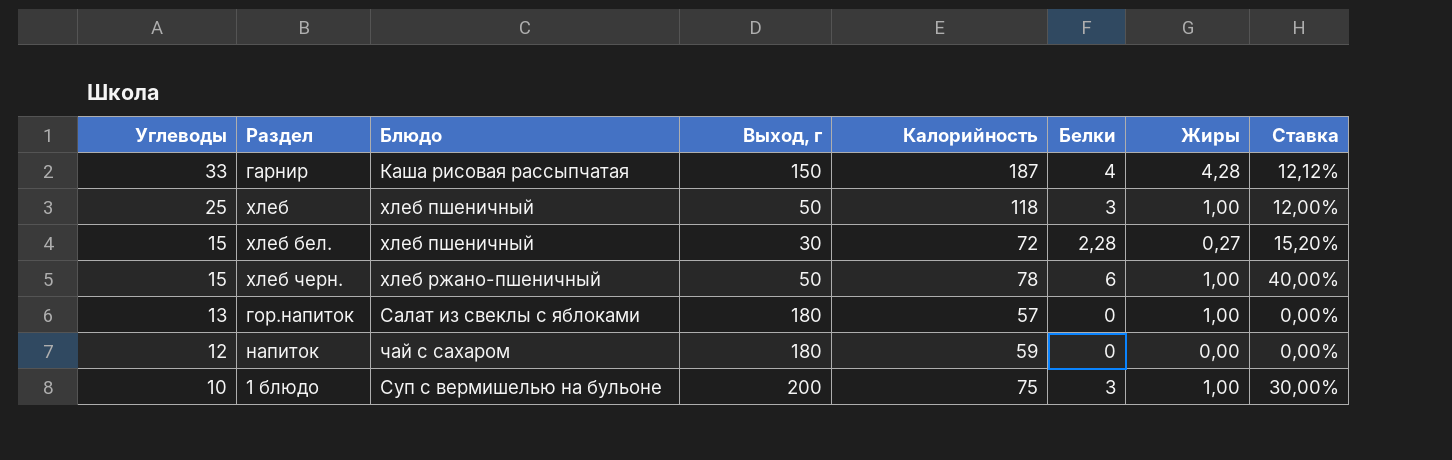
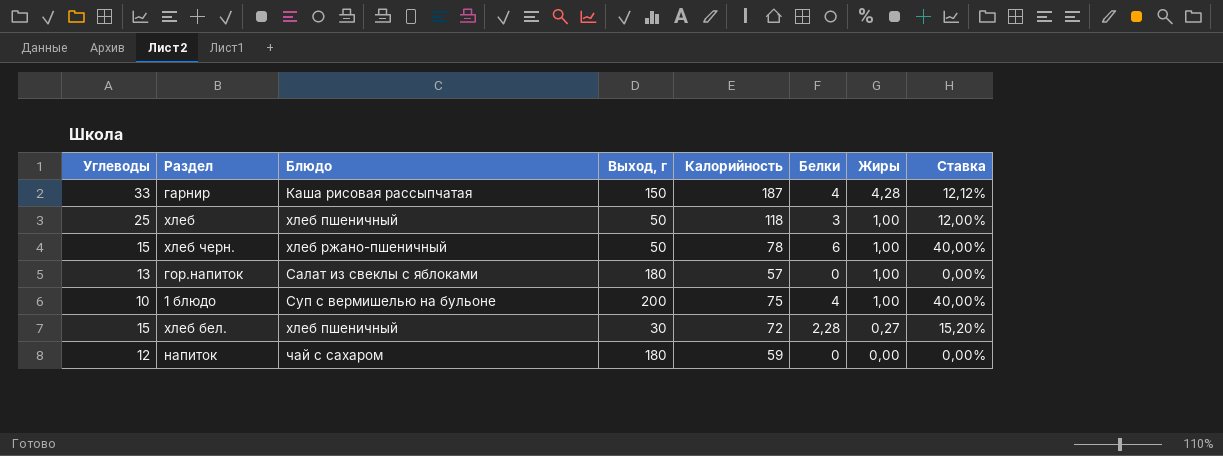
row order: Углеводы descending -> Жиры descending
1 блюдо | Белки: 3 -> 4
1 блюдо | Ставка: 30,00% -> 40,00%

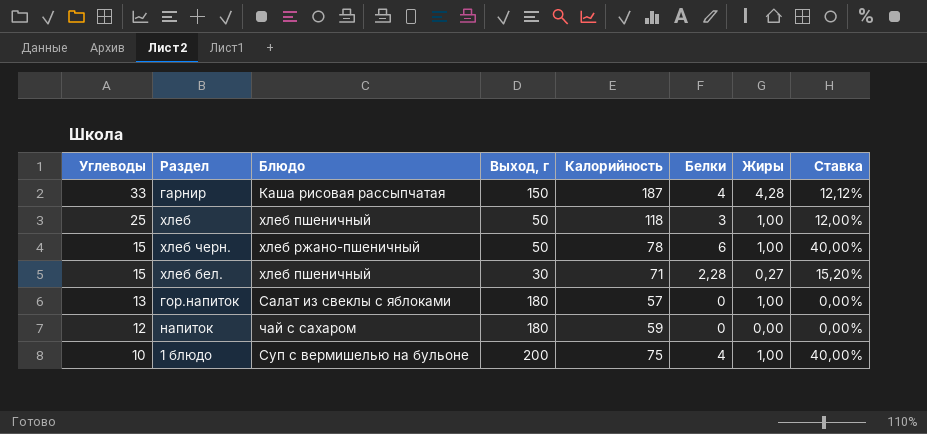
row order: Жиры descending -> Углеводы descending
хлеб бел. | Калорийность: 72 -> 71

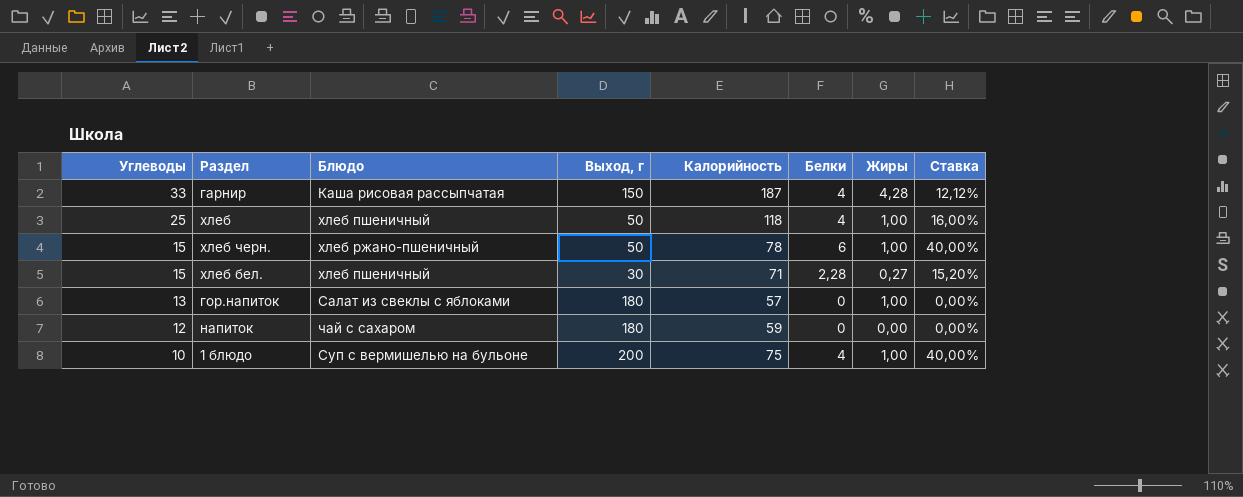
хлеб | Белки: 3 -> 4
хлеб | Ставка: 12,00% -> 16,00%

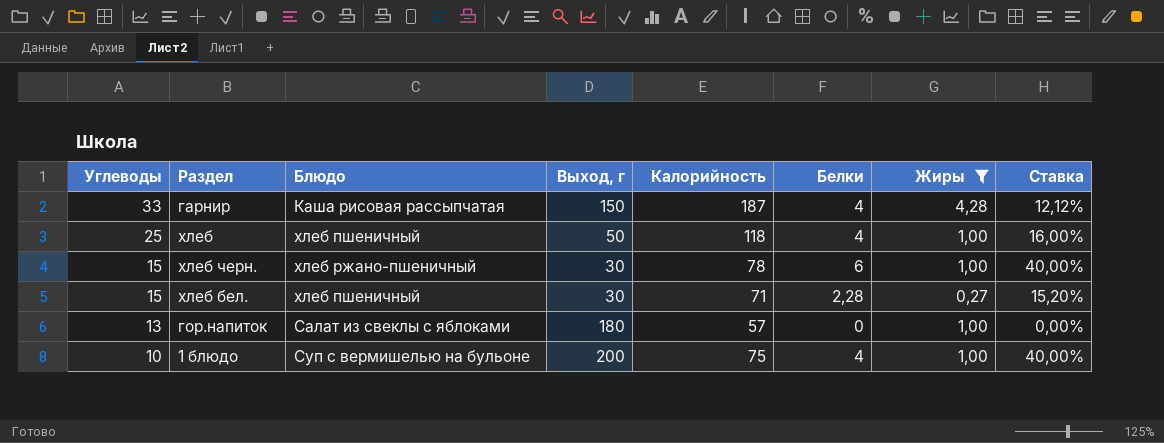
filter: none -> Жиры != 0,00
хлеб черн. | Выход, г: 50 -> 30

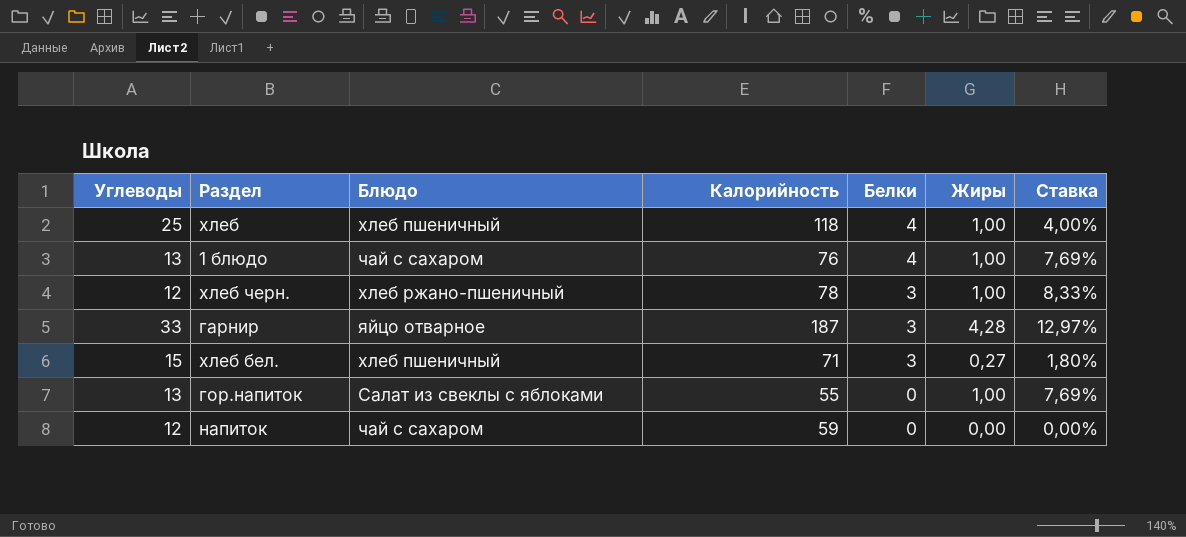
filter: Жиры != 0,00 -> none
row order: Углеводы descending -> Белки descending
column Выход, г | position: 4 -> none
column Ставка | formula: [Белки] / [Углеводы] -> [Жиры] / [Углеводы]
1 блюдо | Углеводы: 10 -> 13
1 блюдо | Блюдо: Суп с вермишелью на бульоне -> чай с сахаром
1 блюдо | Калорийность: 75 -> 76
хлеб черн. | Углеводы: 15 -> 12
хлеб черн. | Белки: 6 -> 3
гарнир | Блюдо: Каша рисовая рассыпчатая -> яйцо отварное
гарнир | Белки: 4 -> 3
хлеб бел. | Белки: 2,28 -> 3
гор.напиток | Калорийность: 57 -> 55

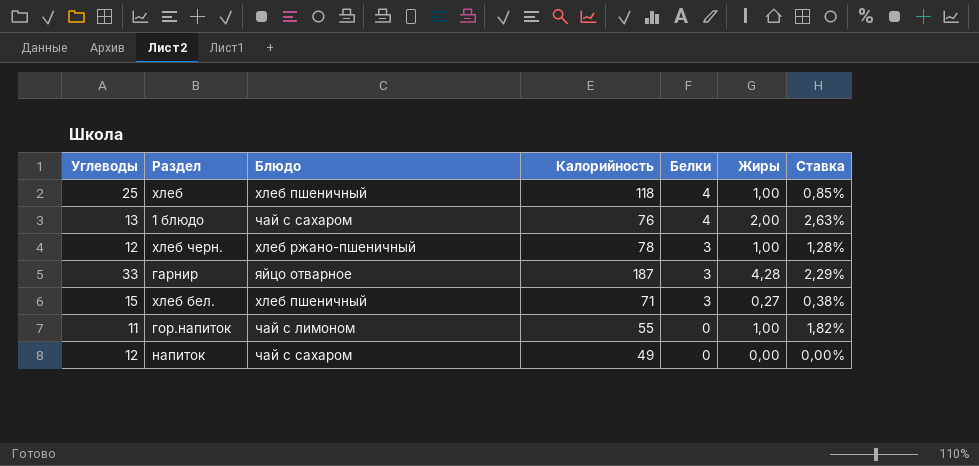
column Ставка | formula: [Жиры] / [Углеводы] -> [Жиры] / [Калорийность]
1 блюдо | Жиры: 1,00 -> 2,00
гор.напиток | Углеводы: 13 -> 11
гор.напиток | Блюдо: Салат из свеклы с яблоками -> чай с лимоном
напиток | Калорийность: 59 -> 49

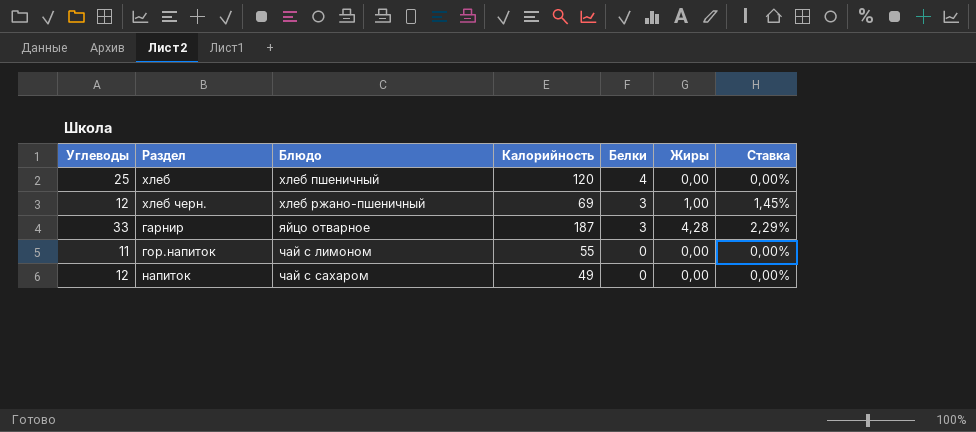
row 1 блюдо: 13 | чай с сахаром | 76 | 4 | 2,00 | 2,63% -> none
row хлеб бел.: 15 | хлеб пшеничный | 71 | 3 | 0,27 | 0,38% -> none
хлеб | Калорийность: 118 -> 120
хлеб | Жиры: 1,00 -> 0,00
хлеб | Ставка: 0,85% -> 0,00%
хлеб черн. | Калорийность: 78 -> 69
хлеб черн. | Ставка: 1,28% -> 1,45%
гор.напиток | Жиры: 1,00 -> 0,00
гор.напиток | Ставка: 1,82% -> 0,00%

